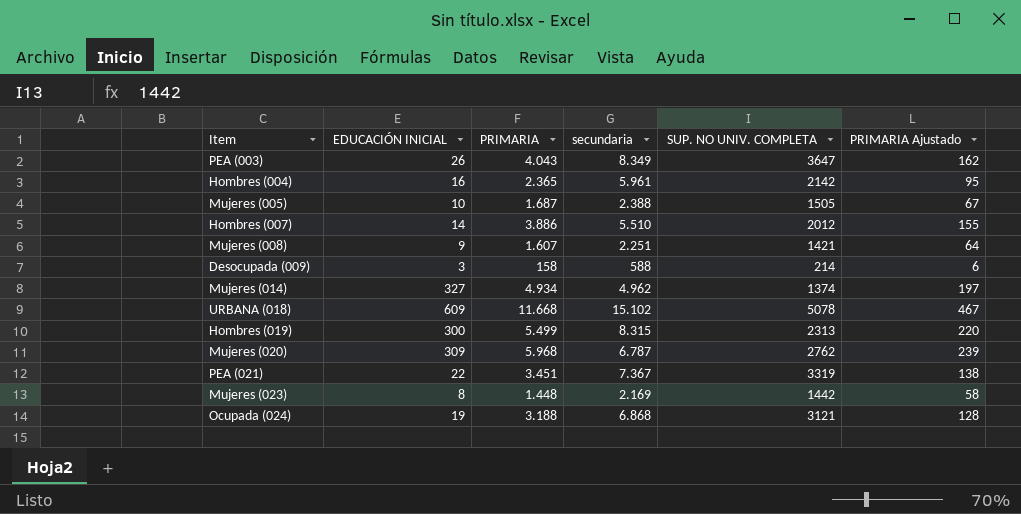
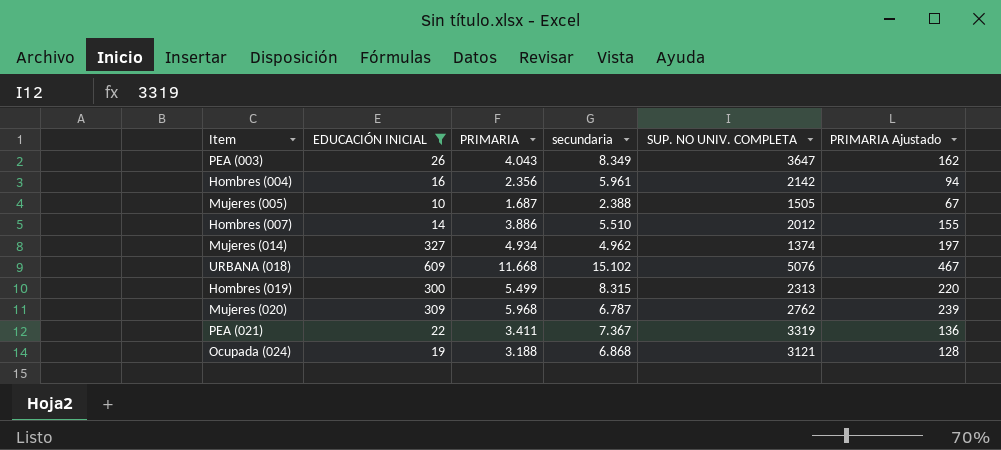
filter: none -> EDUCACIÓN INICIAL >= 10
Hombres (004) | PRIMARIA: 2.365 -> 2.356
Hombres (004) | PRIMARIA Ajustado: 95 -> 94
URBANA (018) | SUP. NO UNIV. COMPLETA: 5078 -> 5076
PEA (021) | PRIMARIA: 3.451 -> 3.411
PEA (021) | PRIMARIA Ajustado: 138 -> 136

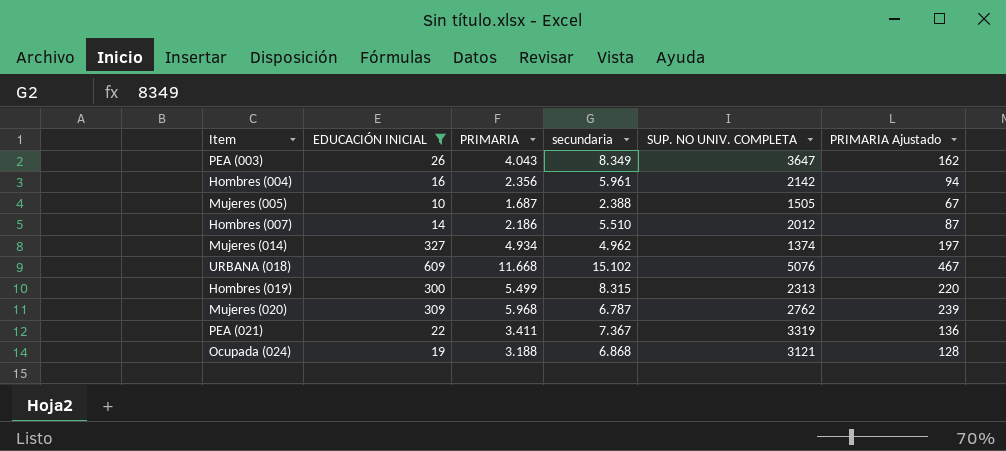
Hombres (007) | PRIMARIA: 3.886 -> 2.186
Hombres (007) | PRIMARIA Ajustado: 155 -> 87

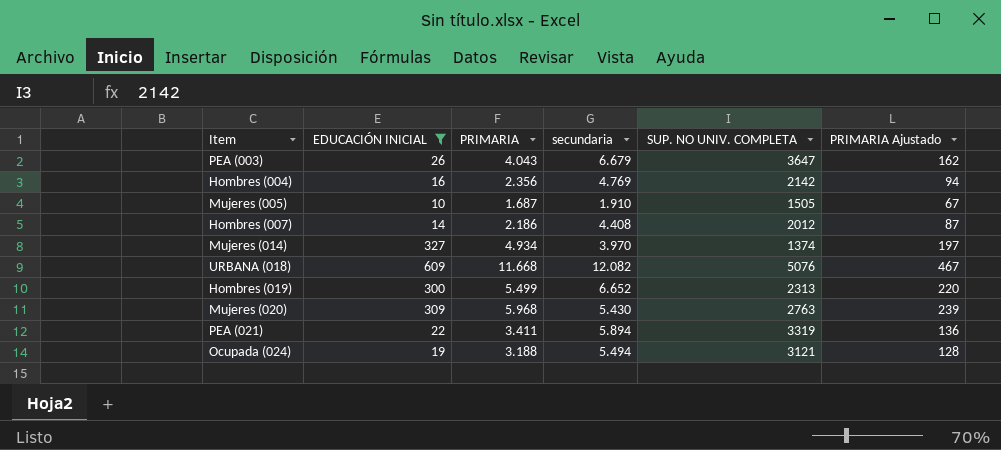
PEA (003) | secundaria: 8.349 -> 6.679
Hombres (004) | secundaria: 5.961 -> 4.769
Mujeres (005) | secundaria: 2.388 -> 1.910
Hombres (007) | secundaria: 5.510 -> 4.408
Mujeres (014) | secundaria: 4.962 -> 3.970
URBANA (018) | secundaria: 15.102 -> 12.082
Hombres (019) | secundaria: 8.315 -> 6.652
Mujeres (020) | secundaria: 6.787 -> 5.430
Mujeres (020) | SUP. NO UNIV. COMPLETA: 2762 -> 2763
PEA (021) | secundaria: 7.367 -> 5.894
Ocupada (024) | secundaria: 6.868 -> 5.494

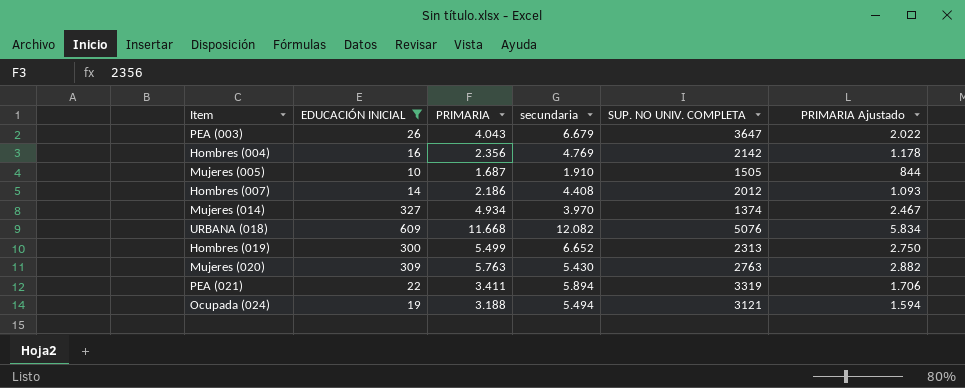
column PRIMARIA Ajustado | formula: [PRIMARIA] * 0,04 -> [PRIMARIA] * 0,5
Mujeres (020) | PRIMARIA: 5.968 -> 5.763

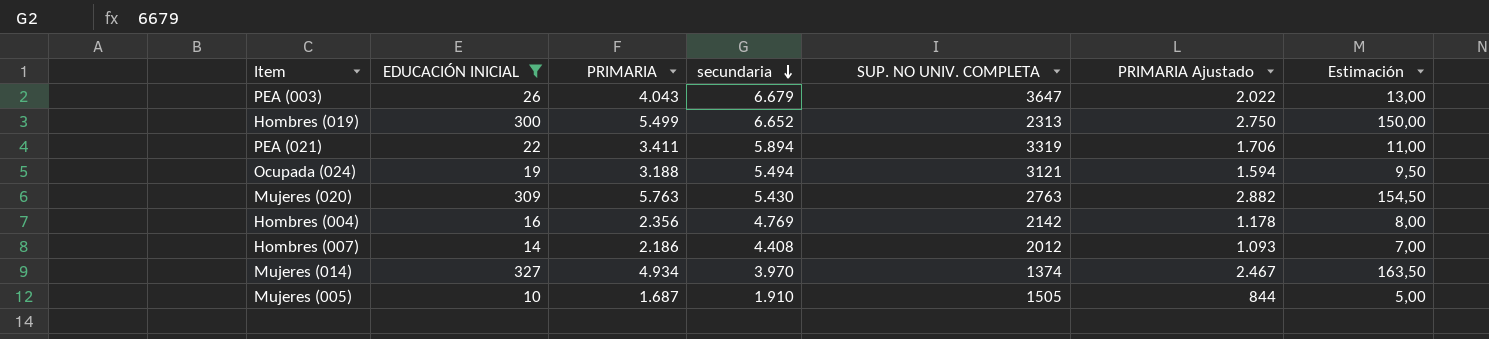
row order: none -> secundaria descending
column Estimación | formula: none -> [EDUCACIÓN INICIAL] * 0,5
row URBANA (018): 609 | 11.668 | 12.082 | 5076 | 5.834 -> none

